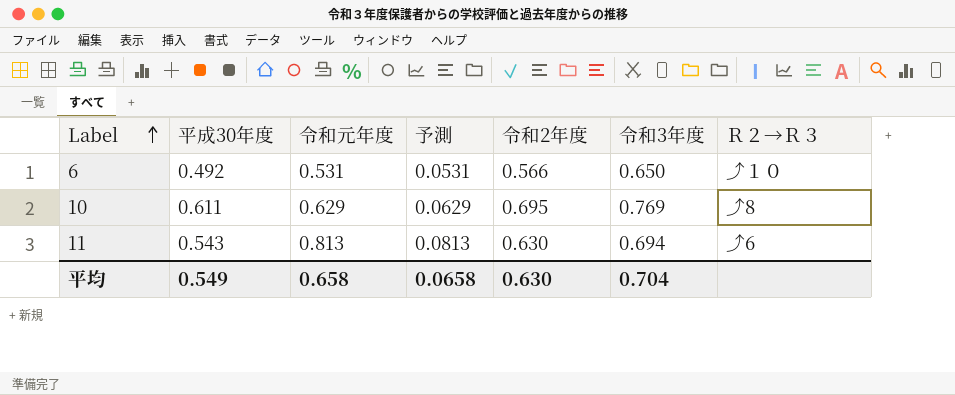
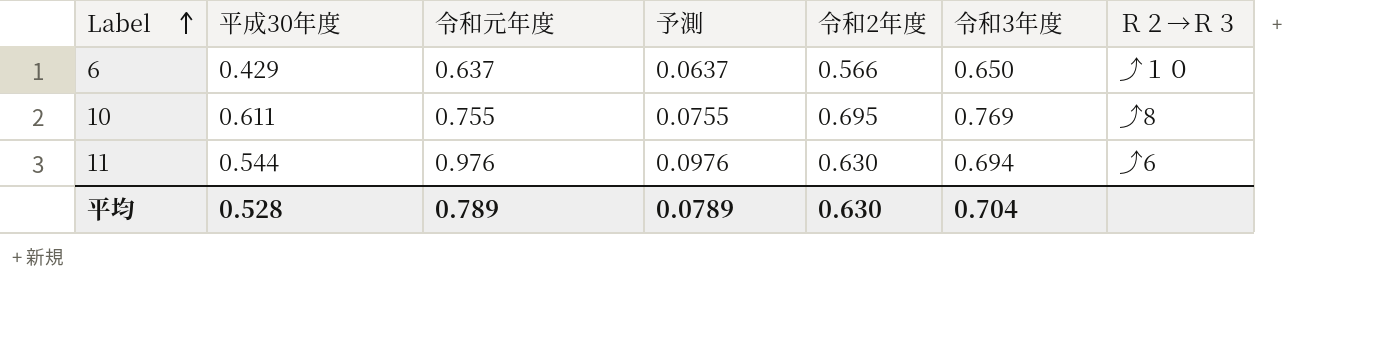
6 | 平成30年度: 0.492 -> 0.429
6 | 令和元年度: 0.531 -> 0.637
6 | 予測: 0.0531 -> 0.0637
10 | 令和元年度: 0.629 -> 0.755
10 | 予測: 0.0629 -> 0.0755
11 | 平成30年度: 0.543 -> 0.544
11 | 令和元年度: 0.813 -> 0.976
11 | 予測: 0.0813 -> 0.0976
平均 | 平成30年度: 0.549 -> 0.528
平均 | 令和元年度: 0.658 -> 0.789
平均 | 予測: 0.0658 -> 0.0789

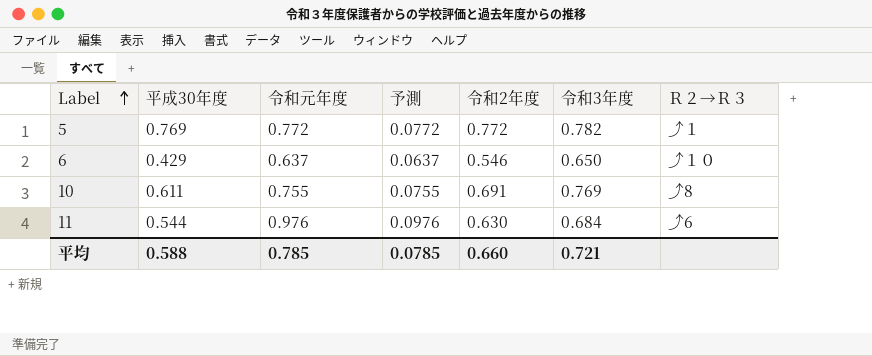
row 5: none -> 0.769 | 0.772 | 0.0772 | 0.772 | 0.782 | ⤴１
6 | 令和2年度: 0.566 -> 0.546
10 | 令和2年度: 0.695 -> 0.691
11 | 令和3年度: 0.694 -> 0.684
平均 | 平成30年度: 0.528 -> 0.588
平均 | 令和元年度: 0.789 -> 0.785
平均 | 予測: 0.0789 -> 0.0785
平均 | 令和2年度: 0.630 -> 0.660
平均 | 令和3年度: 0.704 -> 0.721

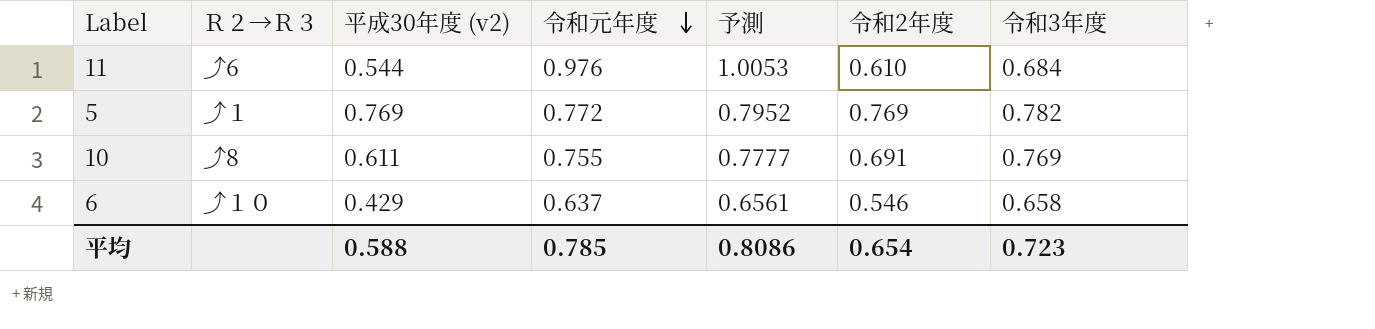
row order: Label ascending -> 令和元年度 descending
column Ｒ２→Ｒ３ | position: 7 -> 2
column name: 平成30年度 -> 平成30年度 (v2)
column 予測 | formula: [令和元年度] * 0.1 -> [令和元年度] * 1.03
11 | 令和2年度: 0.630 -> 0.610
5 | 令和2年度: 0.772 -> 0.769
6 | 令和3年度: 0.650 -> 0.658
平均 | 予測: 0.0785 -> 0.8086
平均 | 令和2年度: 0.660 -> 0.654
平均 | 令和3年度: 0.721 -> 0.723

